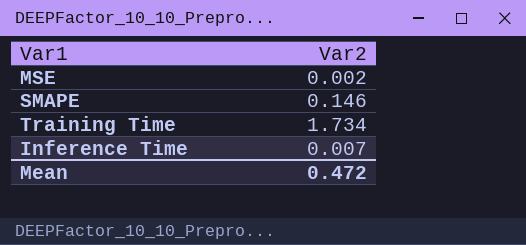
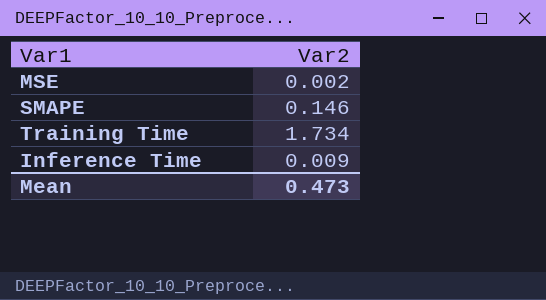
Inference Time | Var2: 0.007 -> 0.009
Mean | Var2: 0.472 -> 0.473

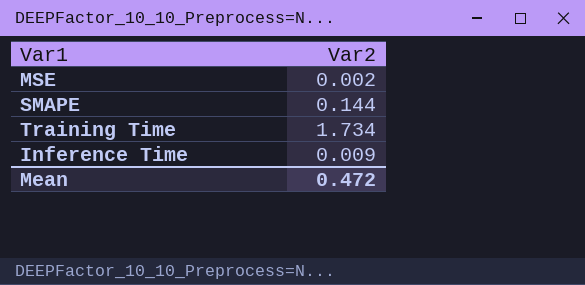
SMAPE | Var2: 0.146 -> 0.144
Mean | Var2: 0.473 -> 0.472

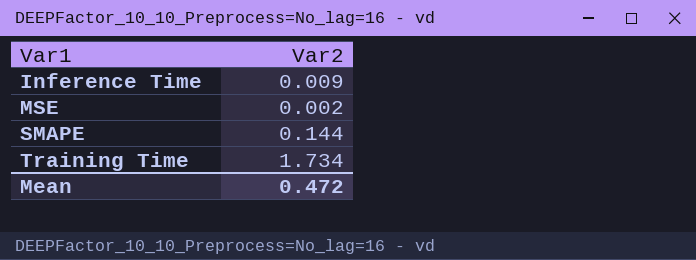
row order: none -> Var1 ascending

